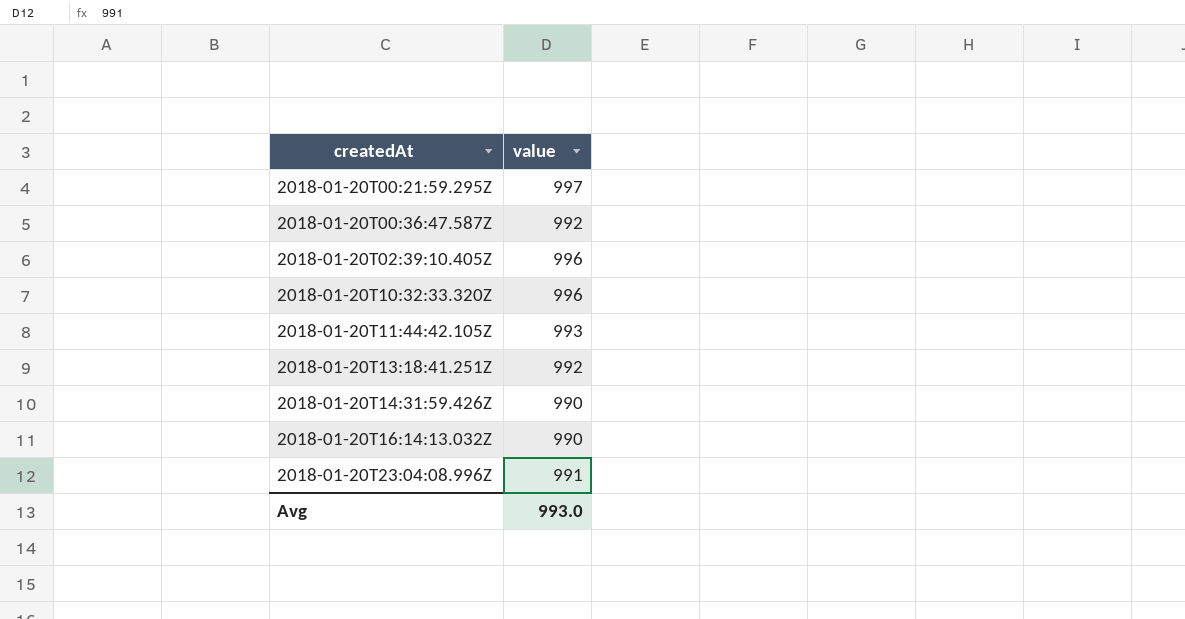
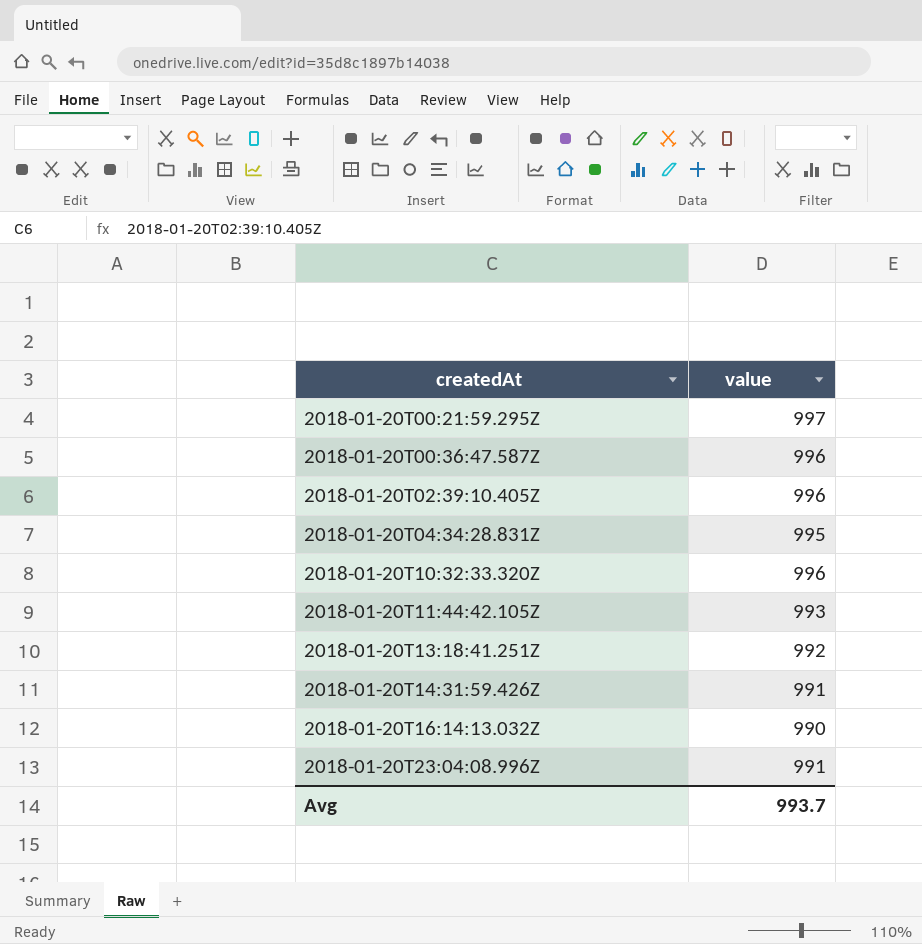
2018-01-20T00:36:47.587Z | value: 992 -> 996
row 2018-01-20T04:34:28.831Z: none -> 995
2018-01-20T14:31:59.426Z | value: 990 -> 991
Avg | value: 993.0 -> 993.7

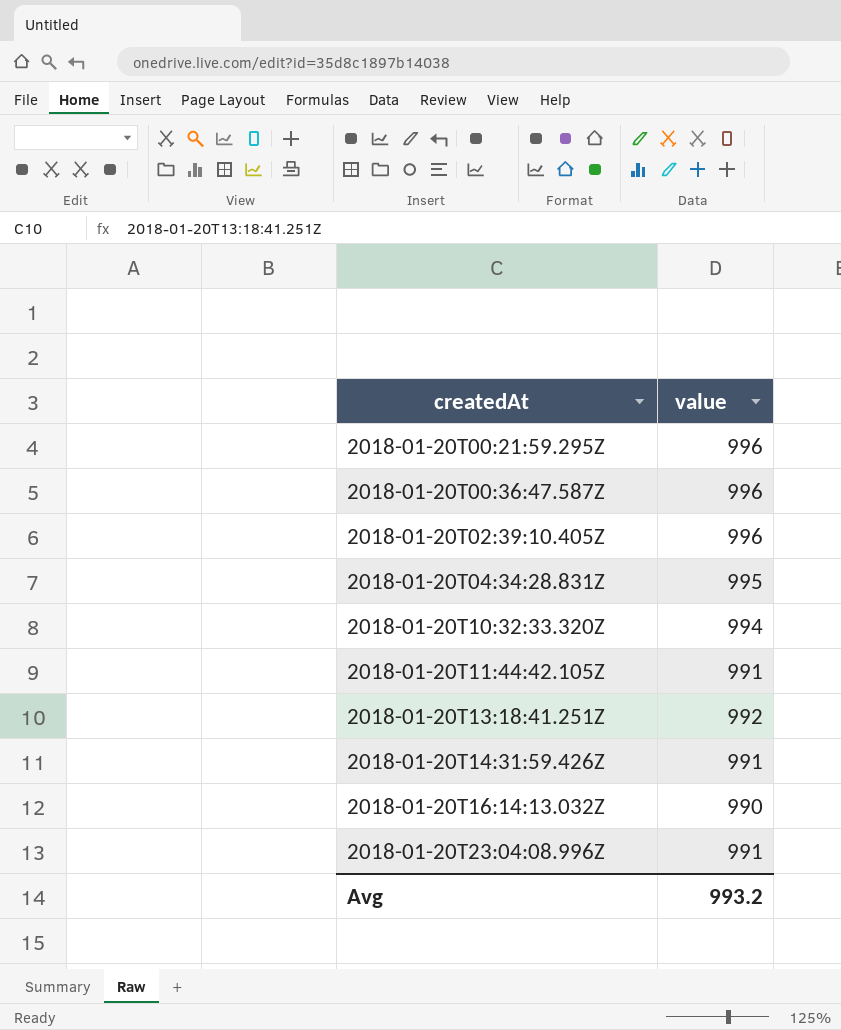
2018-01-20T00:21:59.295Z | value: 997 -> 996
2018-01-20T10:32:33.320Z | value: 996 -> 994
2018-01-20T11:44:42.105Z | value: 993 -> 991
Avg | value: 993.7 -> 993.2

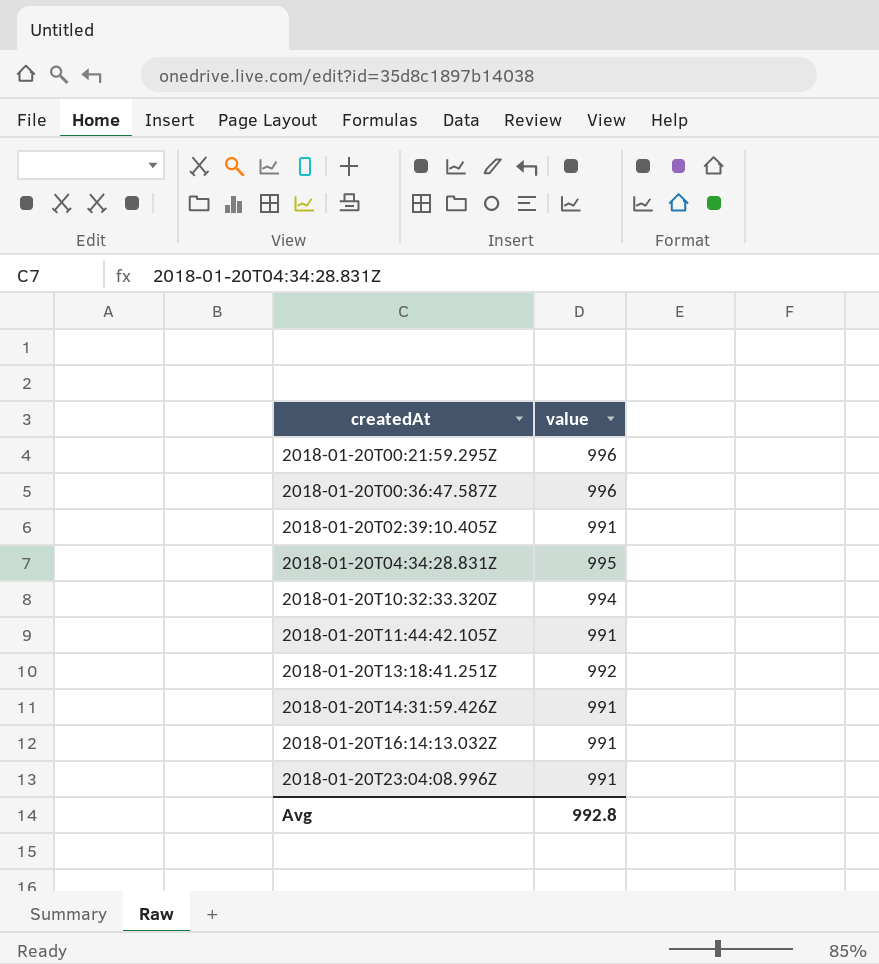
2018-01-20T02:39:10.405Z | value: 996 -> 991
2018-01-20T16:14:13.032Z | value: 990 -> 991
Avg | value: 993.2 -> 992.8

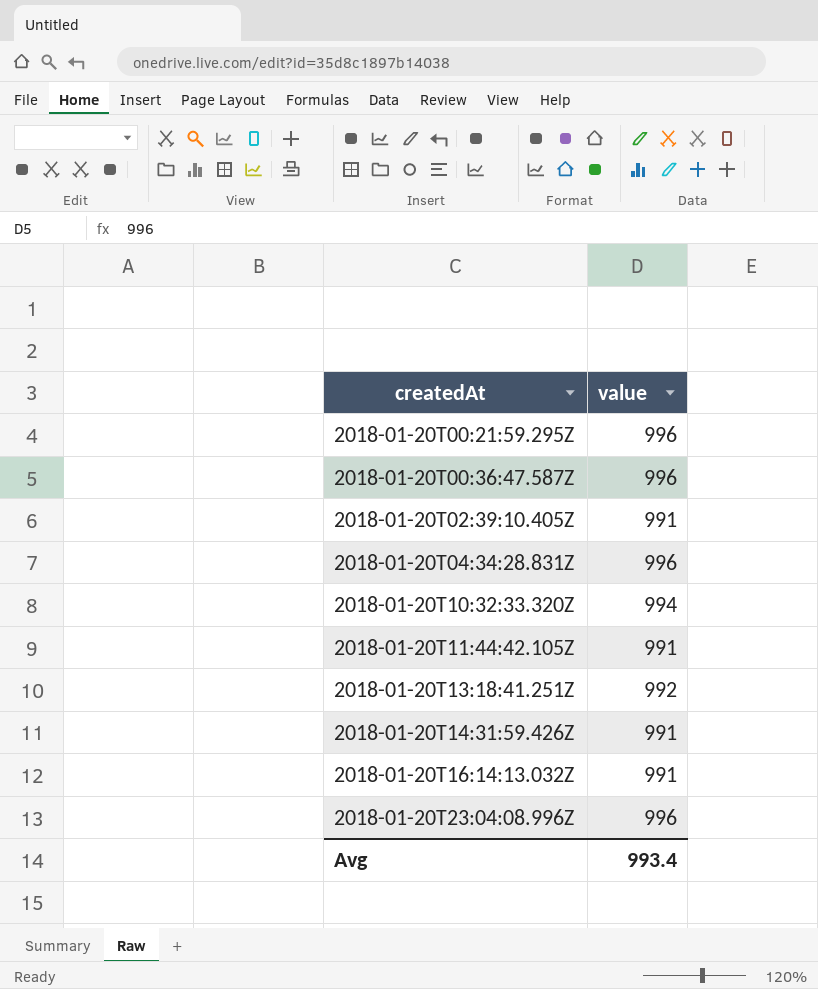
2018-01-20T04:34:28.831Z | value: 995 -> 996
2018-01-20T23:04:08.996Z | value: 991 -> 996
Avg | value: 992.8 -> 993.4

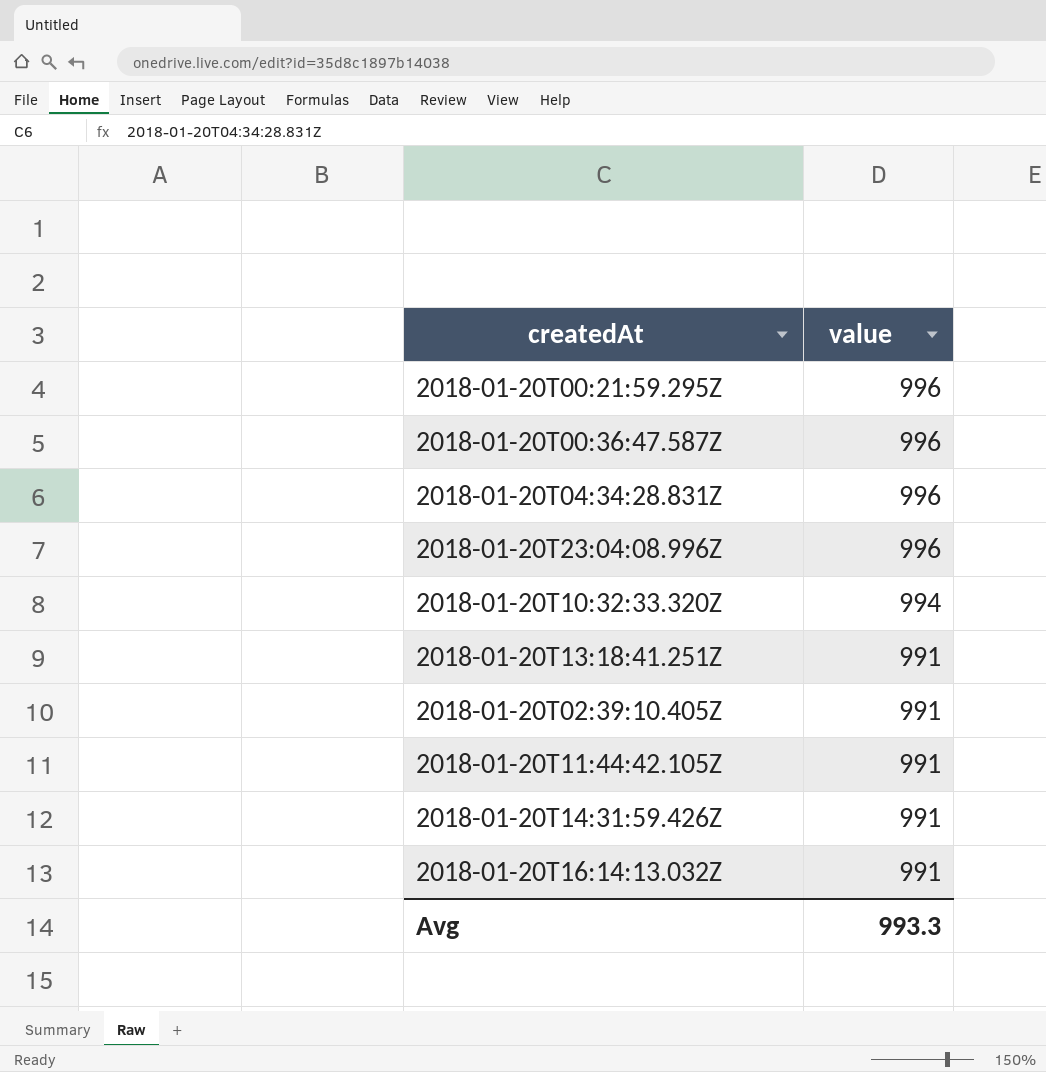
row order: createdAt ascending -> value descending
2018-01-20T13:18:41.251Z | value: 992 -> 991
Avg | value: 993.4 -> 993.3

